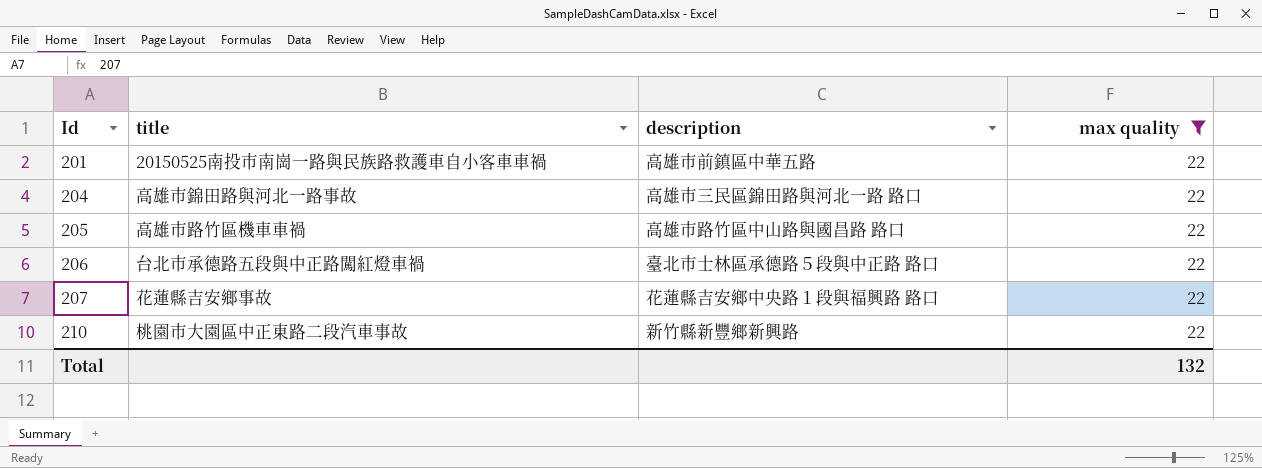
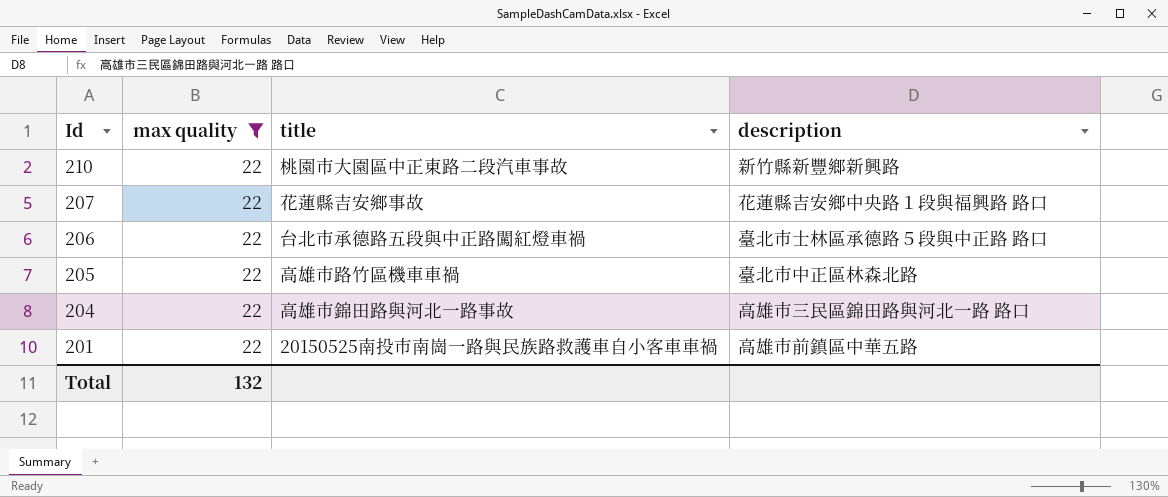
row order: Id ascending -> Id descending
column max quality | position: 4 -> 2
205 | description: 高雄市路竹區中山路與國昌路 路口 -> 臺北市中正區林森北路

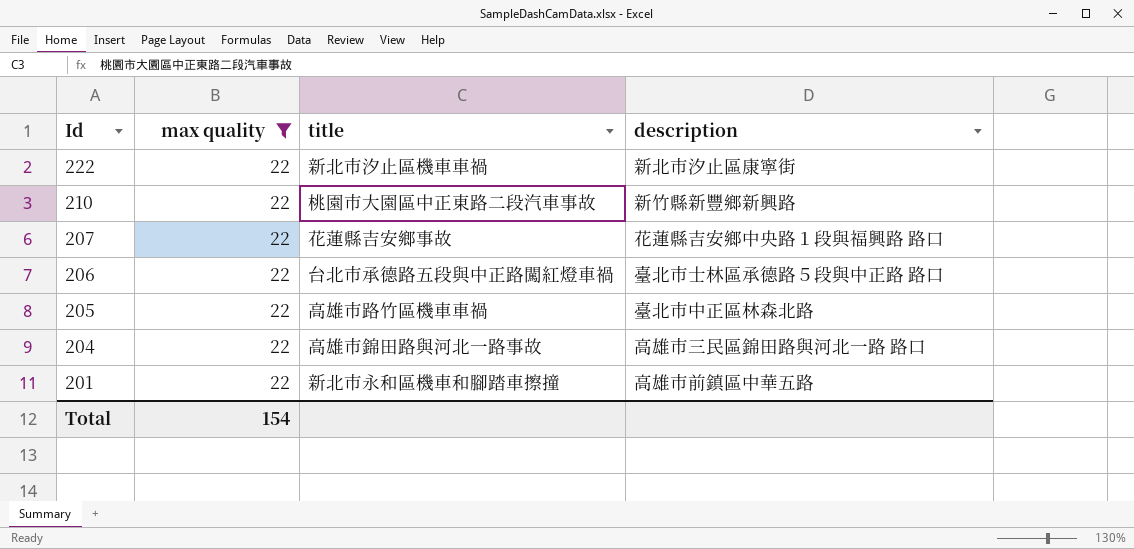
row 222: none -> 22 | 新北市汐止區機車車禍 | 新北市汐止區康寧街
201 | title: 20150525南投市南崗一路與民族路救護車自小客車車禍 -> 新北市永和區機車和腳踏車擦撞
Total | max quality: 132 -> 154

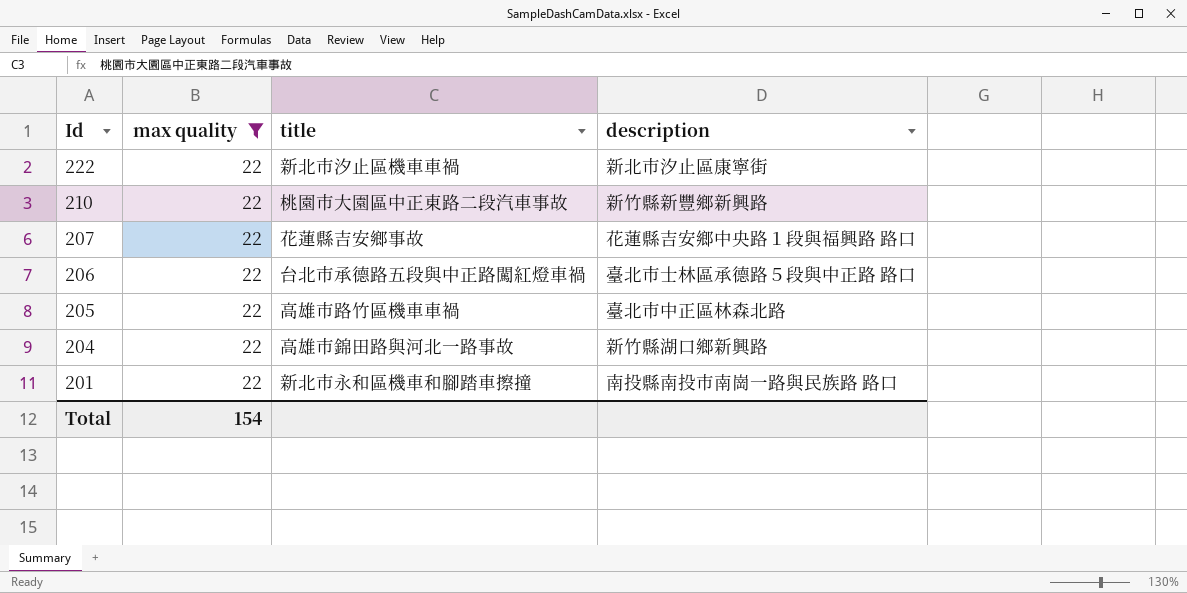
204 | description: 高雄市三民區錦田路與河北一路 路口 -> 新竹縣湖口鄉新興路
201 | description: 高雄市前鎮區中華五路 -> 南投縣南投市南崗一路與民族路 路口

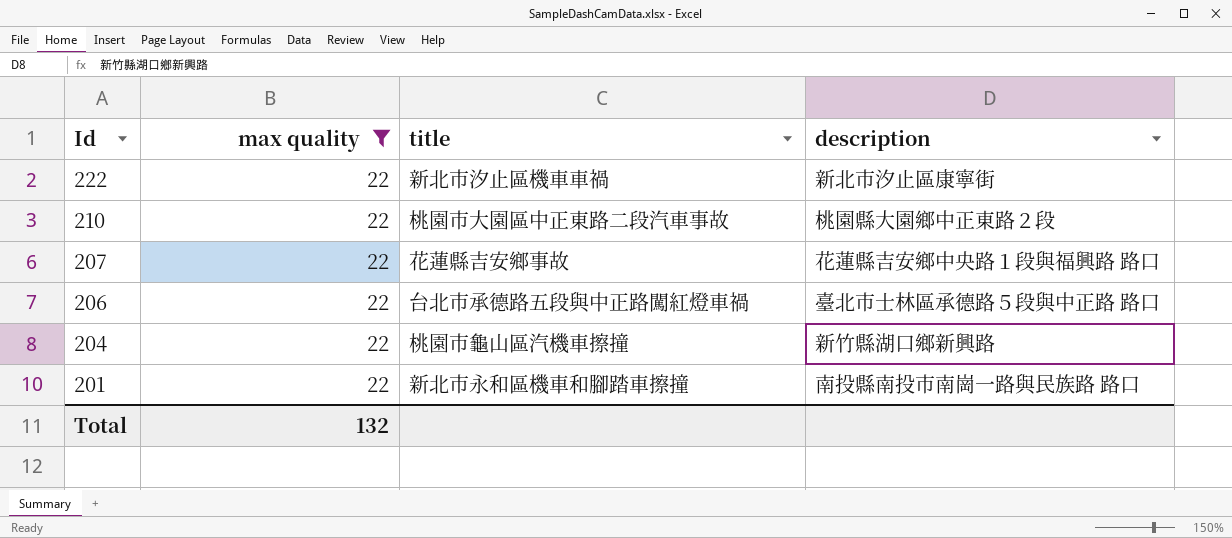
row 205: 22 | 高雄市路竹區機車車禍 | 臺北市中正區林森北路 -> none
210 | description: 新竹縣新豐鄉新興路 -> 桃園縣大園鄉中正東路２段
204 | title: 高雄市錦田路與河北一路事故 -> 桃園市龜山區汽機車擦撞
Total | max quality: 154 -> 132

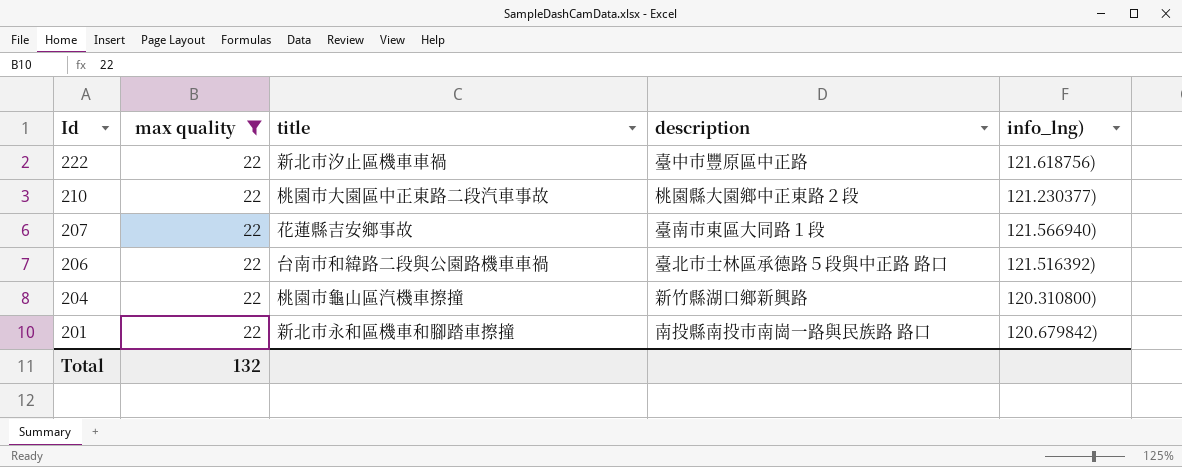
column info_lng) | position: none -> 5
222 | description: 新北市汐止區康寧街 -> 臺中市豐原區中正路
207 | description: 花蓮縣吉安鄉中央路１段與福興路 路口 -> 臺南市東區大同路１段
206 | title: 台北市承德路五段與中正路闖紅燈車禍 -> 台南市和緯路二段與公園路機車車禍

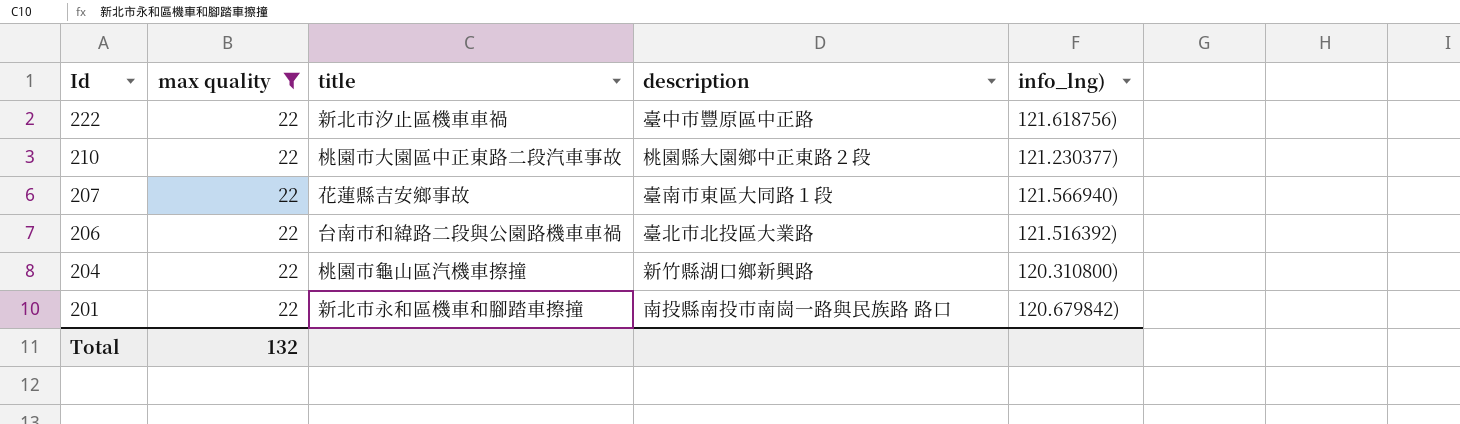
206 | description: 臺北市士林區承德路５段與中正路 路口 -> 臺北市北投區大業路

